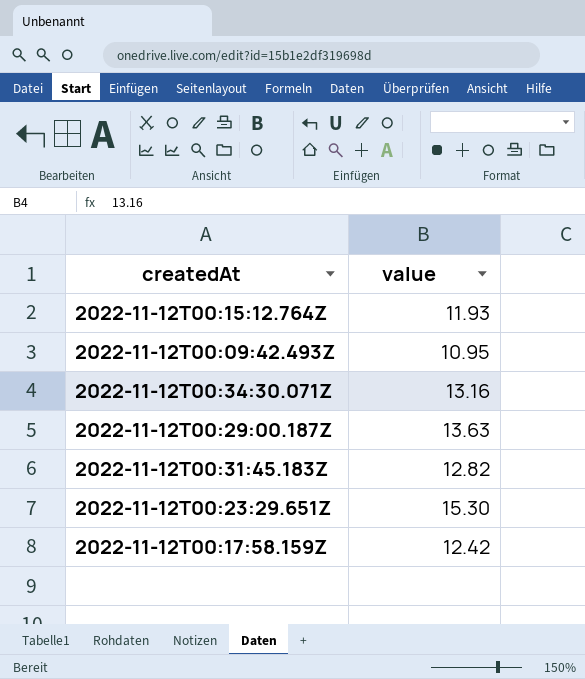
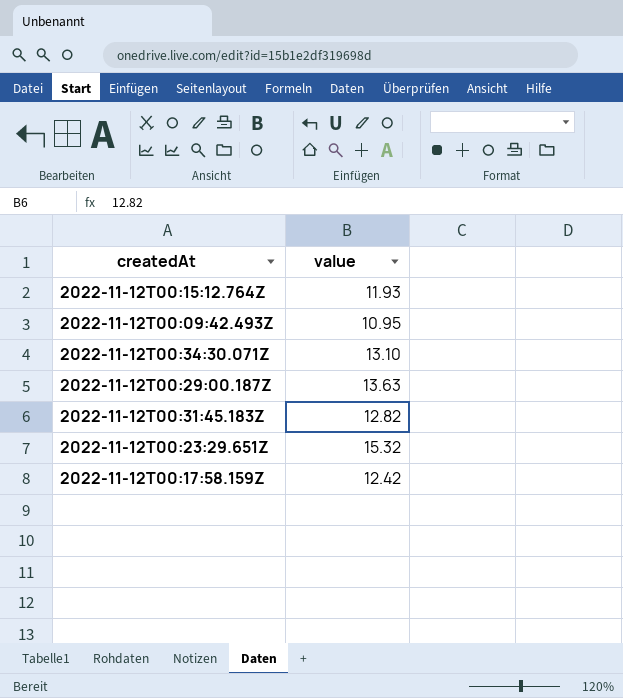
2022-11-12T00:34:30.071Z | value: 13.16 -> 13.10
2022-11-12T00:23:29.651Z | value: 15.30 -> 15.32

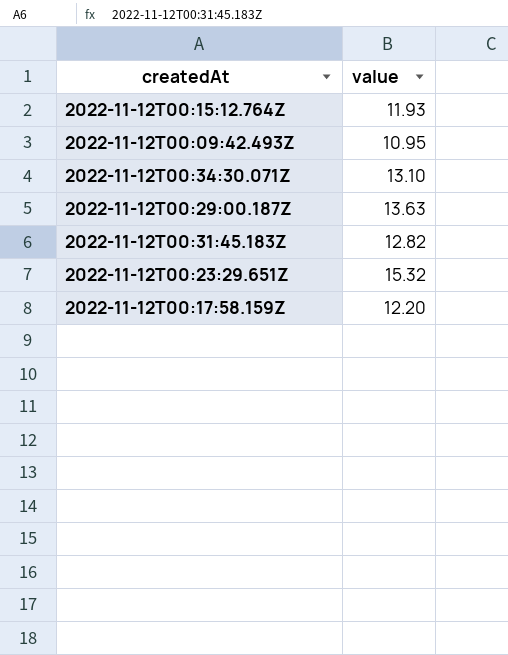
2022-11-12T00:17:58.159Z | value: 12.42 -> 12.20

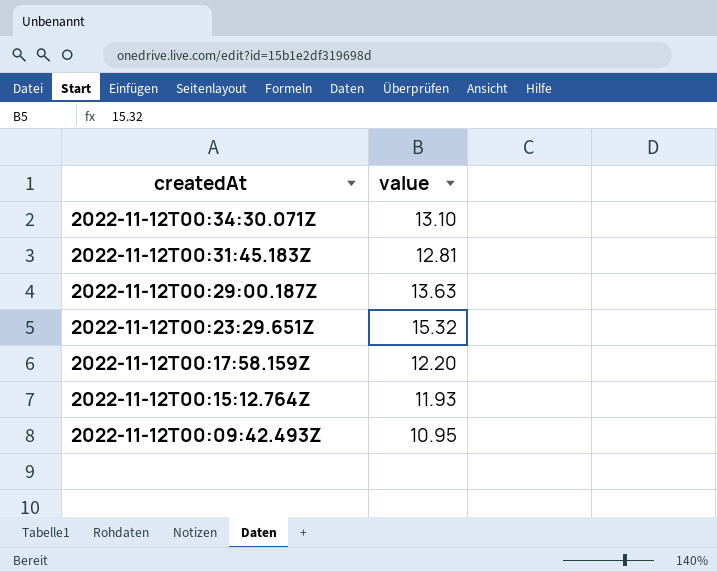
row order: none -> createdAt descending
2022-11-12T00:31:45.183Z | value: 12.82 -> 12.81

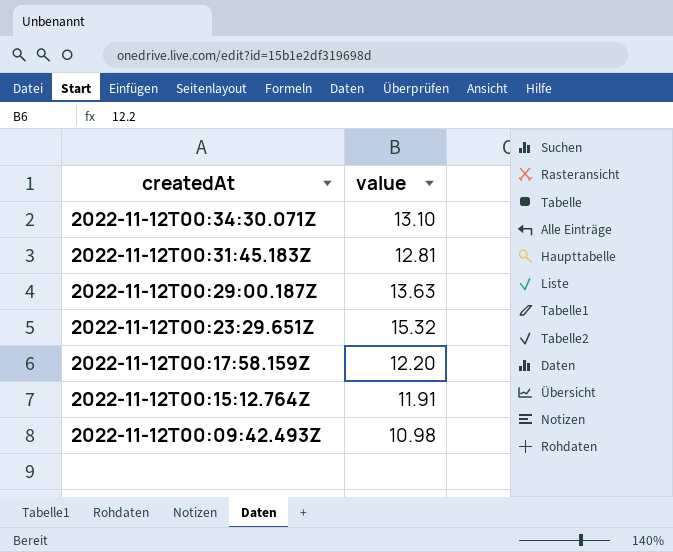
2022-11-12T00:15:12.764Z | value: 11.93 -> 11.91
2022-11-12T00:09:42.493Z | value: 10.95 -> 10.98

